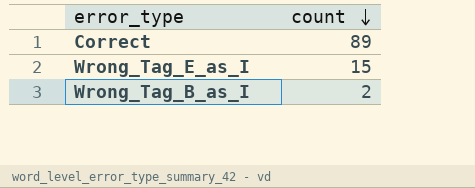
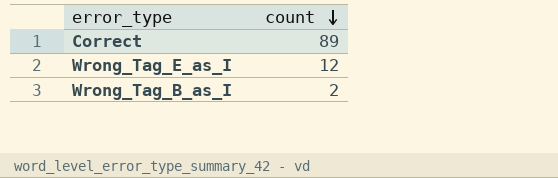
Wrong_Tag_E_as_I | count: 15 -> 12

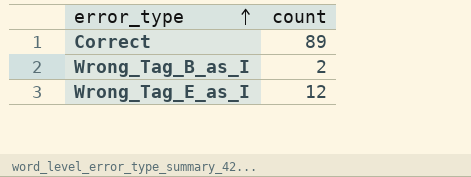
row order: count descending -> error_type ascending

